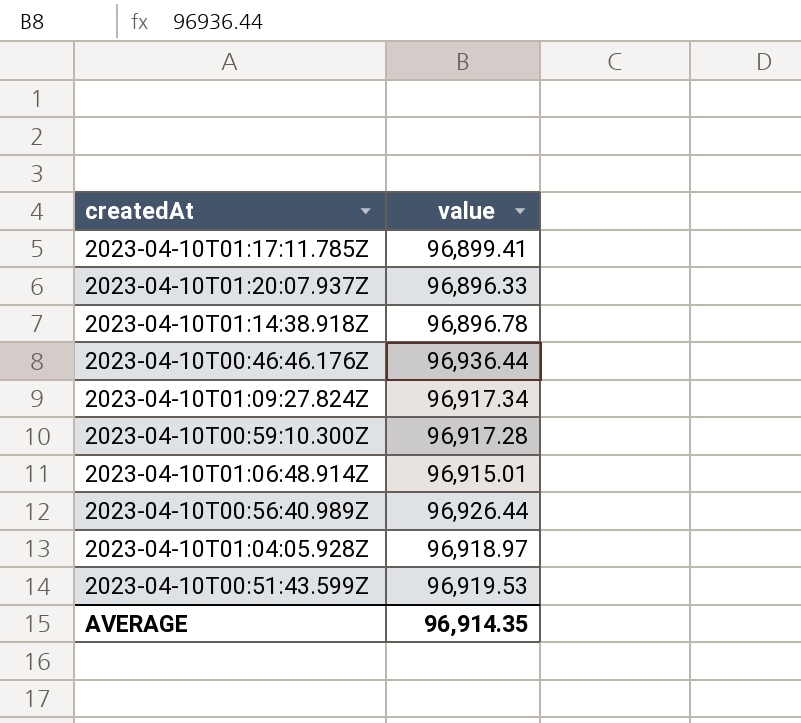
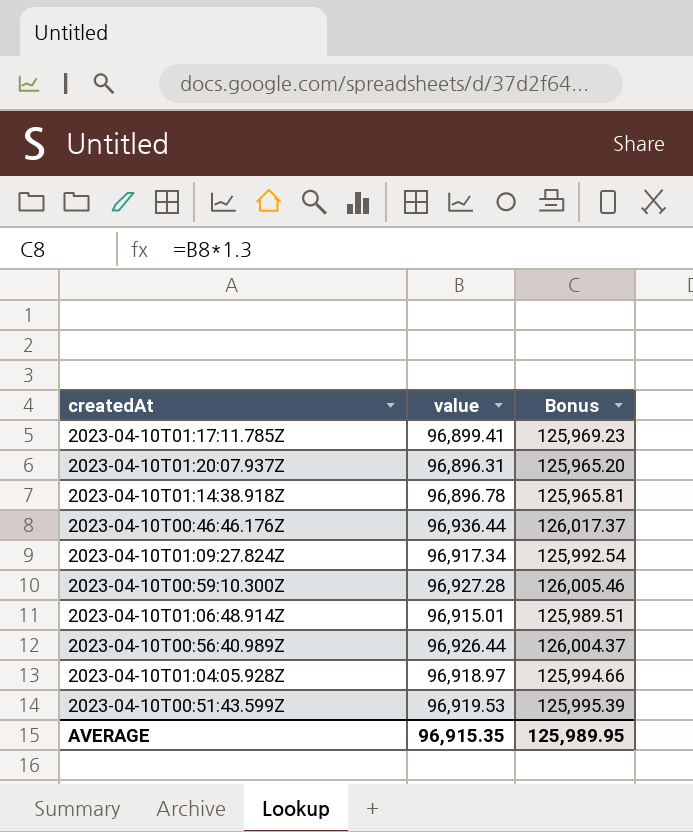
column Bonus | formula: none -> [value] * 1.3
2023-04-10T01:20:07.937Z | value: 96,896.33 -> 96,896.31
2023-04-10T00:59:10.300Z | value: 96,917.28 -> 96,927.28
AVERAGE | value: 96,914.35 -> 96,915.35

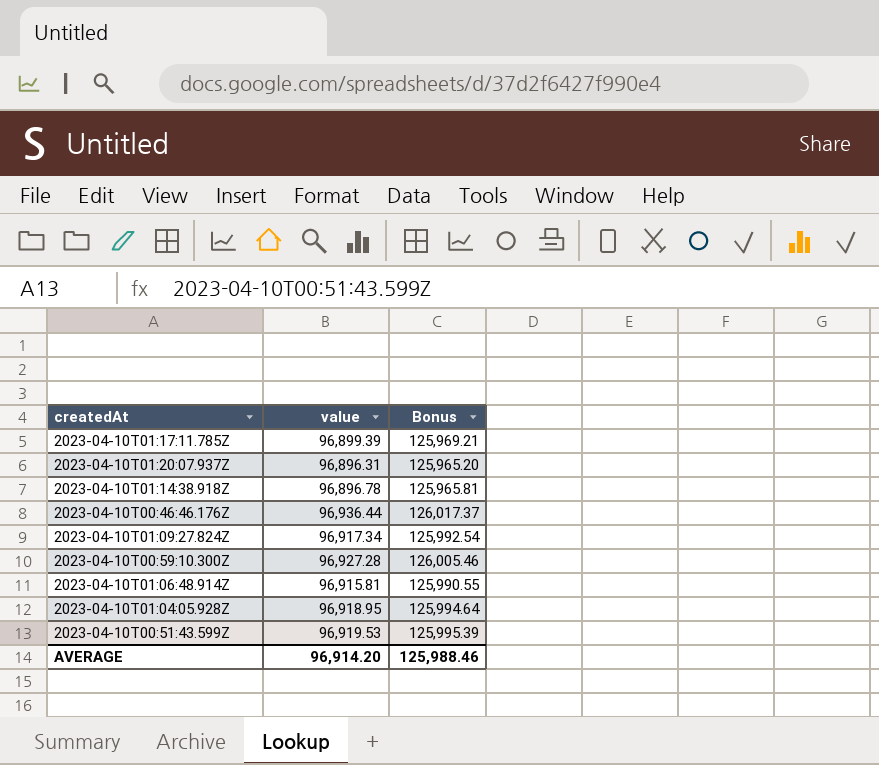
row 2023-04-10T00:56:40.989Z: 96,926.44 | 126,004.37 -> none
2023-04-10T01:17:11.785Z | value: 96,899.41 -> 96,899.39
2023-04-10T01:17:11.785Z | Bonus: 125,969.23 -> 125,969.21
2023-04-10T01:06:48.914Z | value: 96,915.01 -> 96,915.81
2023-04-10T01:06:48.914Z | Bonus: 125,989.51 -> 125,990.55
2023-04-10T01:04:05.928Z | value: 96,918.97 -> 96,918.95
2023-04-10T01:04:05.928Z | Bonus: 125,994.66 -> 125,994.64
AVERAGE | value: 96,915.35 -> 96,914.20
AVERAGE | Bonus: 125,989.95 -> 125,988.46

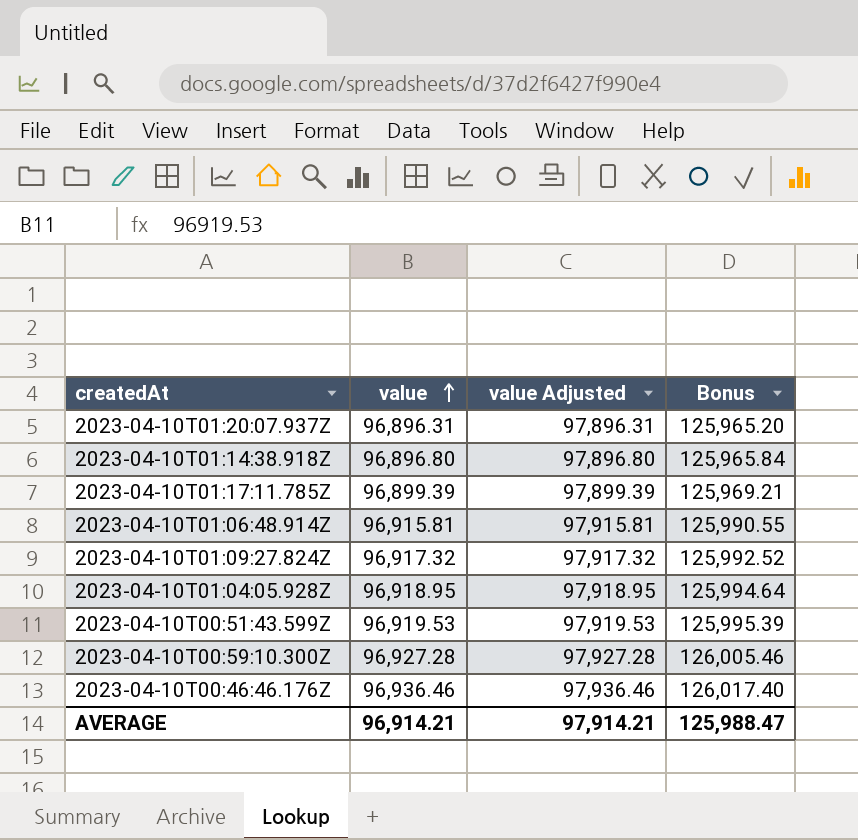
row order: none -> value ascending
column value Adjusted | formula: none -> [value] + 1000
2023-04-10T01:14:38.918Z | value: 96,896.78 -> 96,896.80
2023-04-10T01:14:38.918Z | Bonus: 125,965.81 -> 125,965.84
2023-04-10T01:09:27.824Z | value: 96,917.34 -> 96,917.32
2023-04-10T01:09:27.824Z | Bonus: 125,992.54 -> 125,992.52
2023-04-10T00:46:46.176Z | value: 96,936.44 -> 96,936.46
2023-04-10T00:46:46.176Z | Bonus: 126,017.37 -> 126,017.40
AVERAGE | value: 96,914.20 -> 96,914.21
AVERAGE | Bonus: 125,988.46 -> 125,988.47

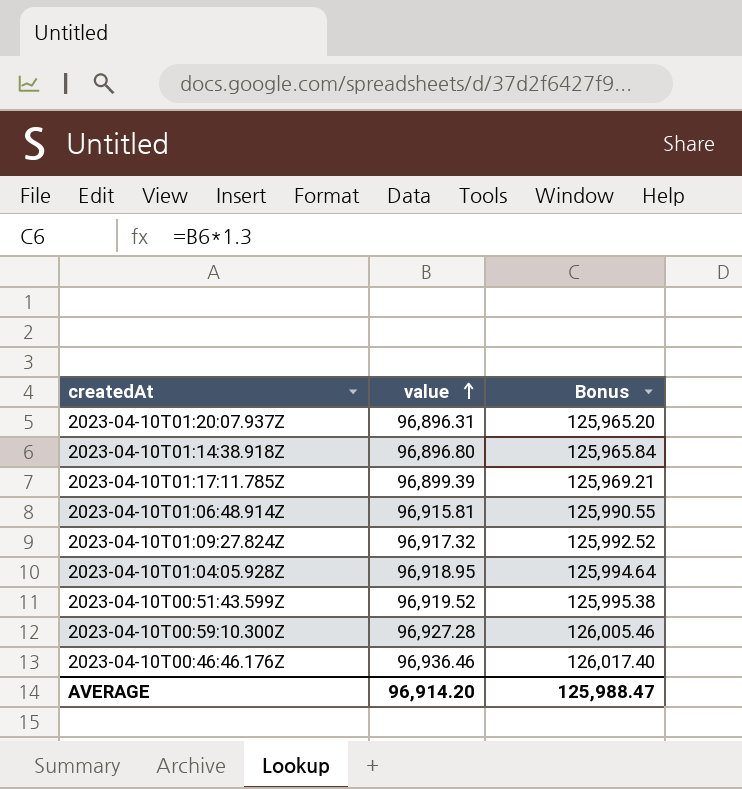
column value Adjusted | formula: [value] + 1000 -> none
2023-04-10T00:51:43.599Z | value: 96,919.53 -> 96,919.52
2023-04-10T00:51:43.599Z | Bonus: 125,995.39 -> 125,995.38
AVERAGE | value: 96,914.21 -> 96,914.20

